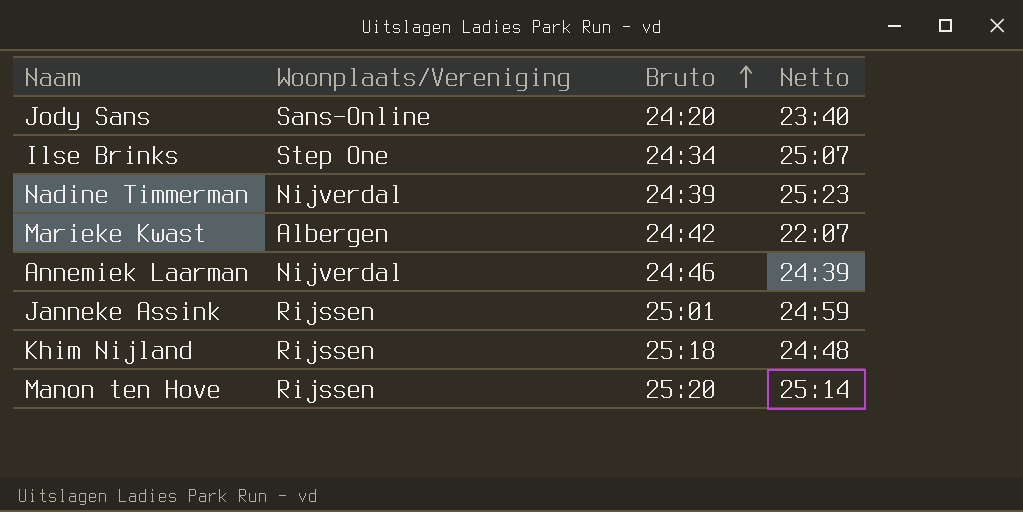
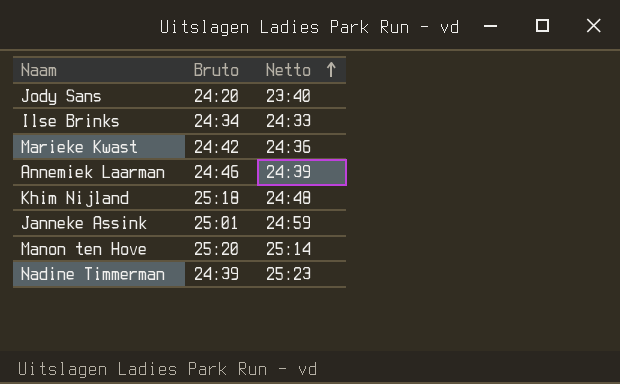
row order: Bruto ascending -> Netto ascending
column Woonplaats/Vereniging | position: 2 -> none
Ilse Brinks | Netto: 25:07 -> 24:33
Marieke Kwast | Netto: 22:07 -> 24:36

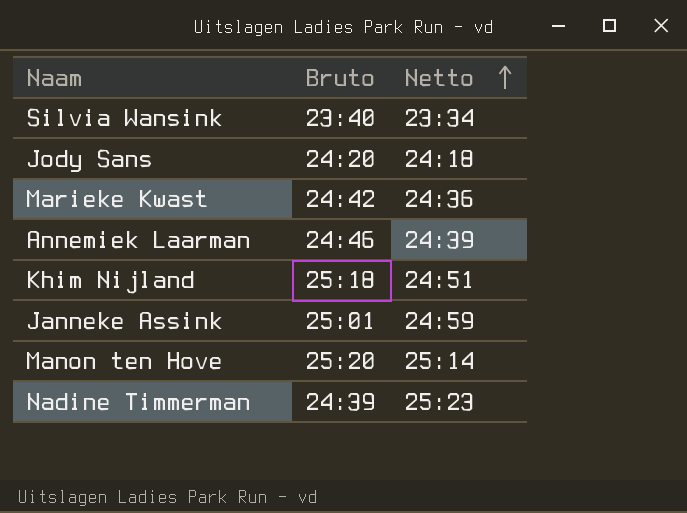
row Ilse Brinks: 24:34 | 24:33 -> none
row Silvia Wansink: none -> 23:40 | 23:34
Jody Sans | Netto: 23:40 -> 24:18
Khim Nijland | Netto: 24:48 -> 24:51

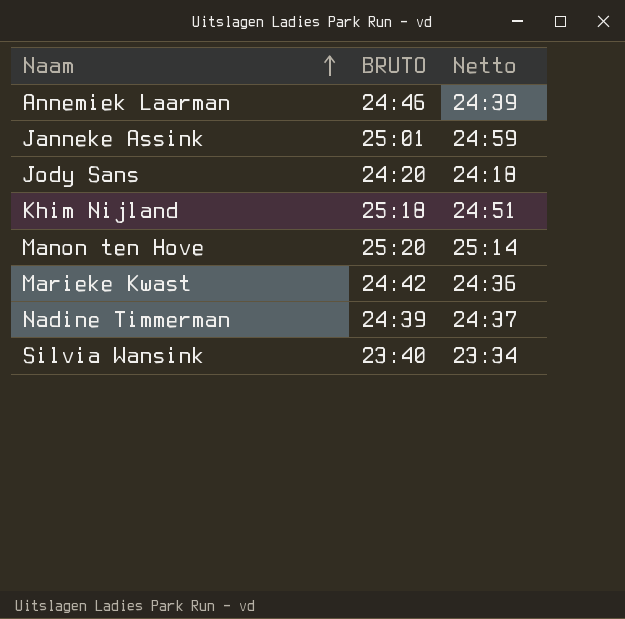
row order: Netto ascending -> Naam ascending
column name: Bruto -> BRUTO
Nadine Timmerman | Netto: 25:23 -> 24:37

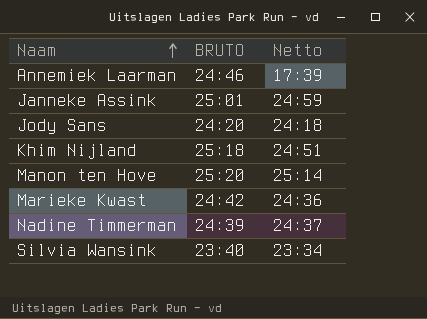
Annemiek Laarman | Netto: 24:39 -> 17:39

